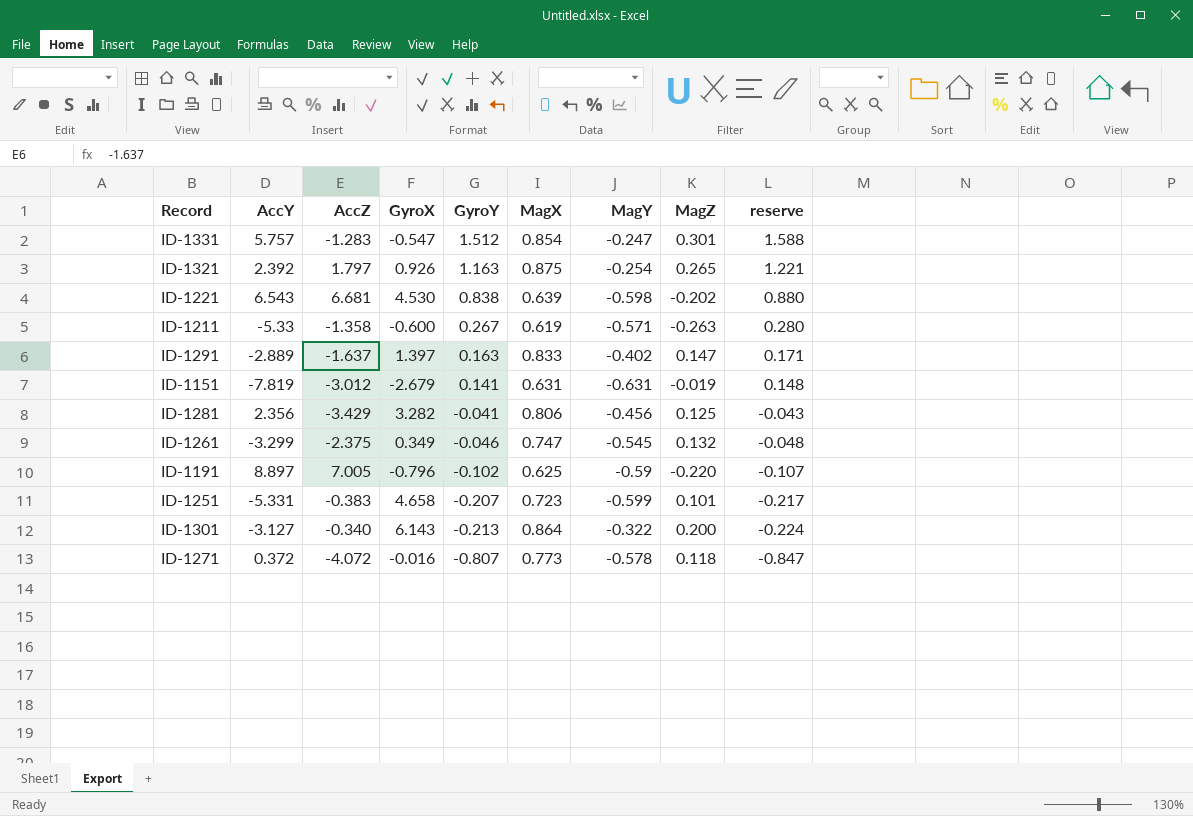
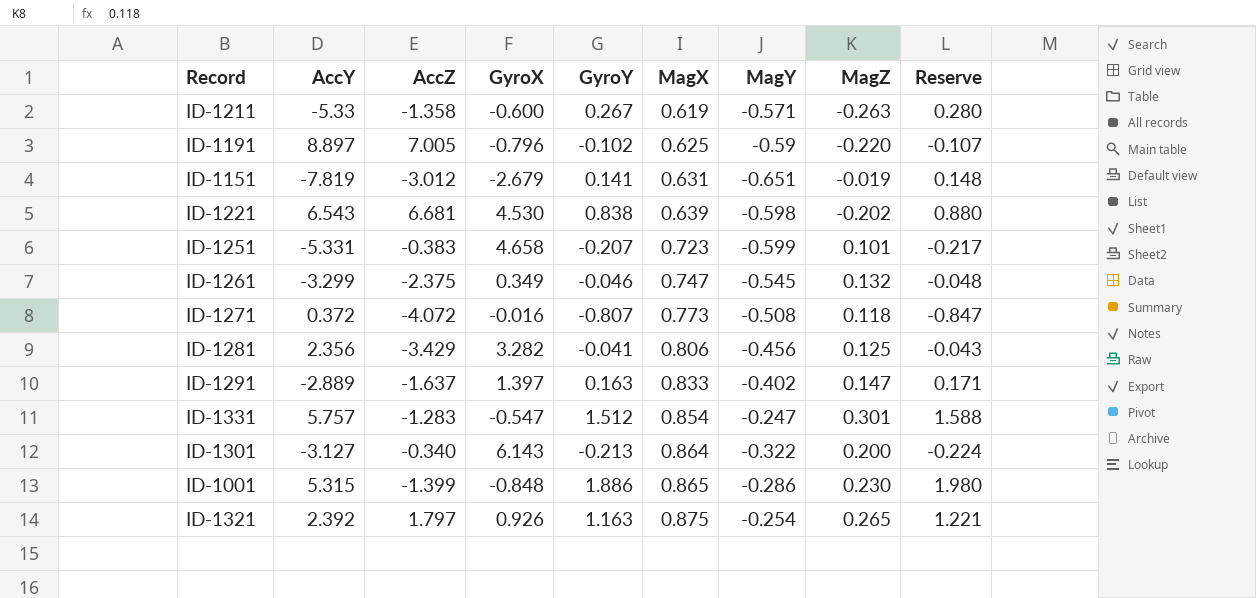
row order: GyroY descending -> MagX ascending
column name: reserve -> Reserve
ID-1151 | MagY: -0.631 -> -0.651
ID-1271 | MagY: -0.578 -> -0.508
row ID-1001: none -> 5.315 | -1.399 | -0.848 | 1.886 | 0.865 | -0.286 | 0.230 | 1.980

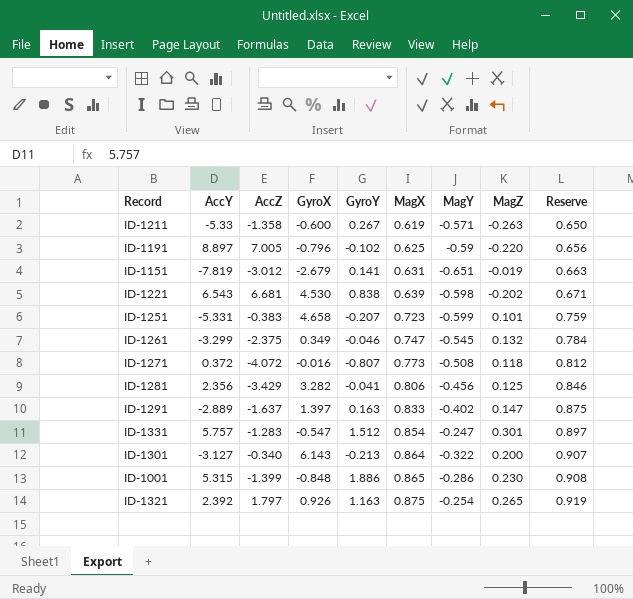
column Reserve | formula: [GyroY] * 1.05 -> [MagX] * 1.05

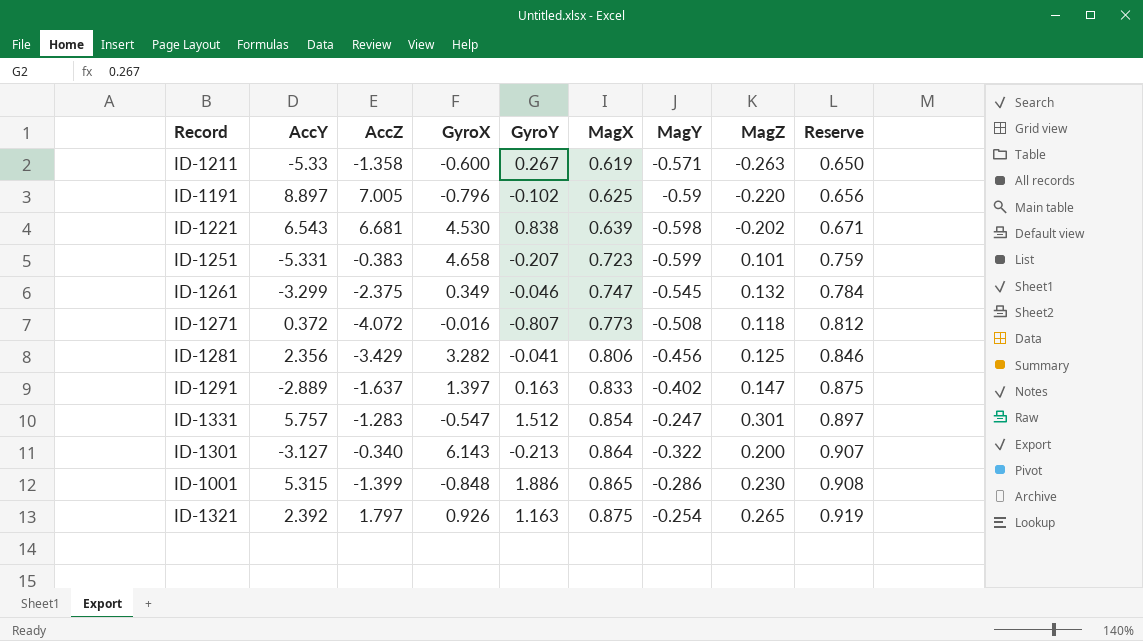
row ID-1151: -7.819 | -3.012 | -2.679 | 0.141 | 0.631 | -0.651 | -0.019 | 0.663 -> none

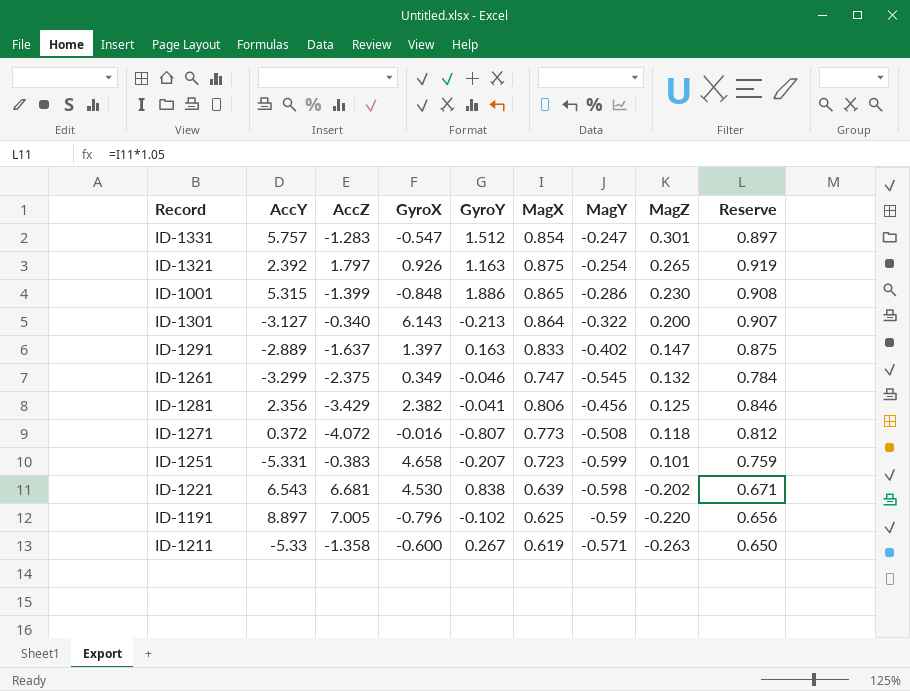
row order: MagX ascending -> MagZ descending
ID-1281 | GyroX: 3.282 -> 2.382

